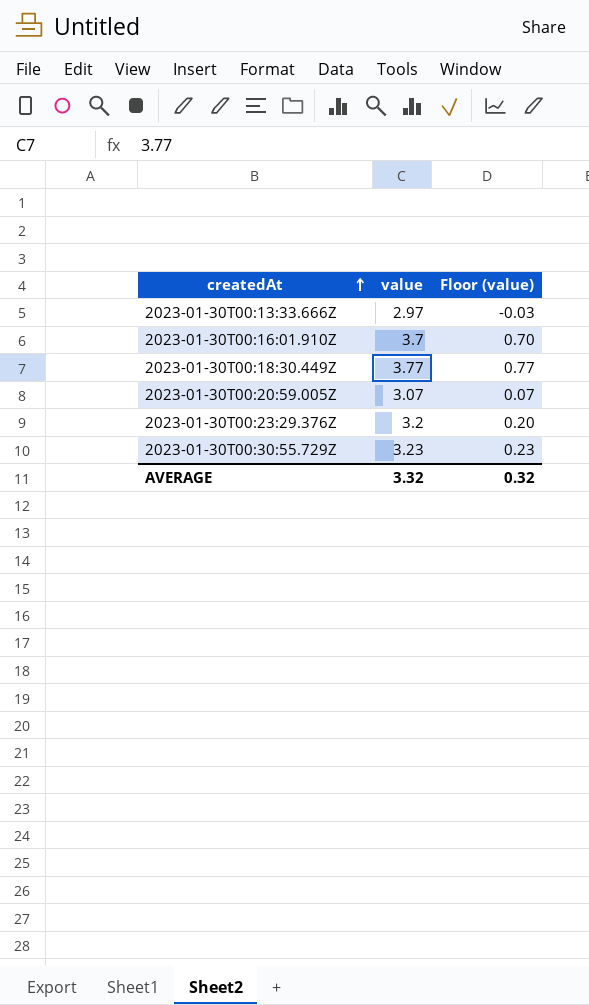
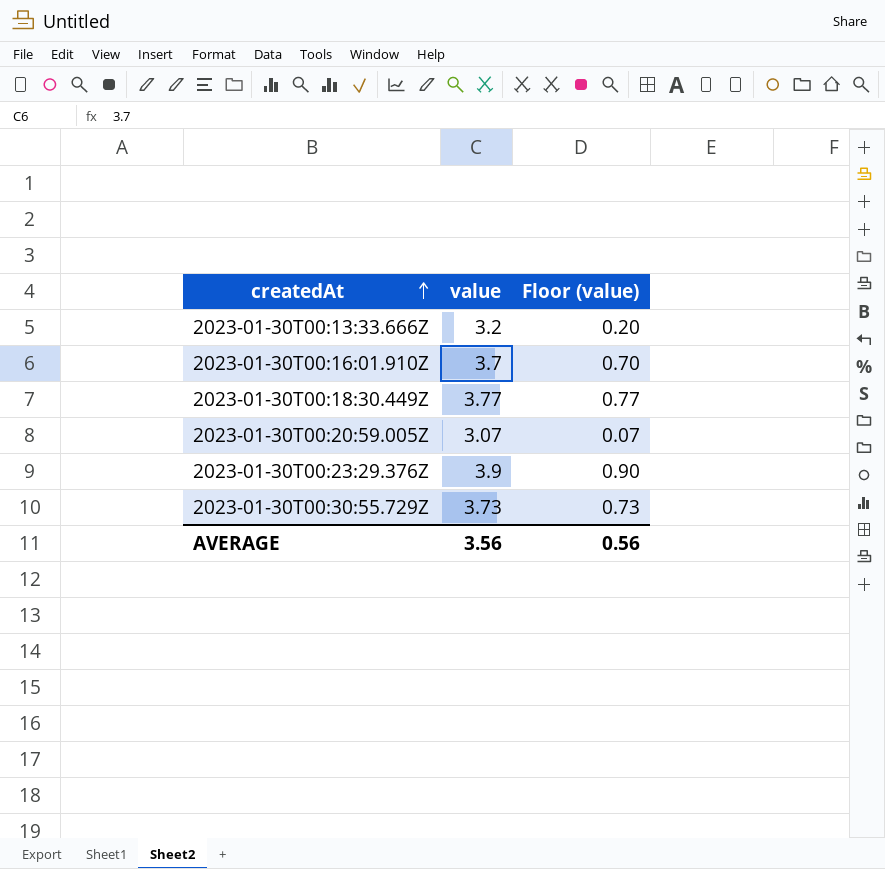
2023-01-30T00:13:33.666Z | value: 2.97 -> 3.2
2023-01-30T00:13:33.666Z | Floor (value): -0.03 -> 0.20
2023-01-30T00:23:29.376Z | value: 3.2 -> 3.9
2023-01-30T00:23:29.376Z | Floor (value): 0.20 -> 0.90
2023-01-30T00:30:55.729Z | value: 3.23 -> 3.73
2023-01-30T00:30:55.729Z | Floor (value): 0.23 -> 0.73
AVERAGE | value: 3.32 -> 3.56
AVERAGE | Floor (value): 0.32 -> 0.56

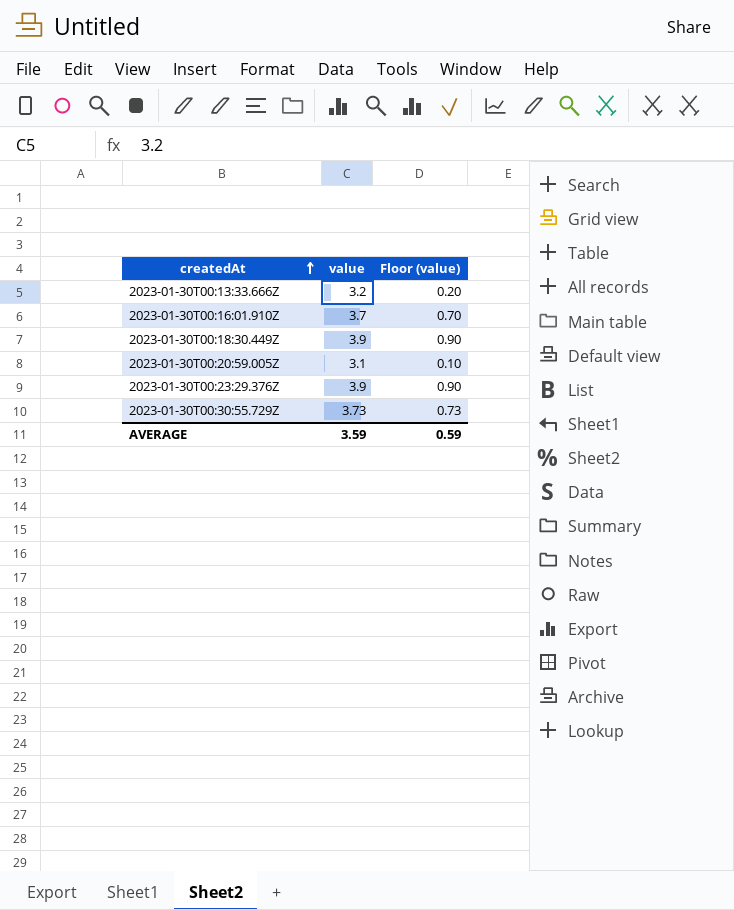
2023-01-30T00:18:30.449Z | value: 3.77 -> 3.9
2023-01-30T00:18:30.449Z | Floor (value): 0.77 -> 0.90
2023-01-30T00:20:59.005Z | value: 3.07 -> 3.1
2023-01-30T00:20:59.005Z | Floor (value): 0.07 -> 0.10
AVERAGE | value: 3.56 -> 3.59
AVERAGE | Floor (value): 0.56 -> 0.59

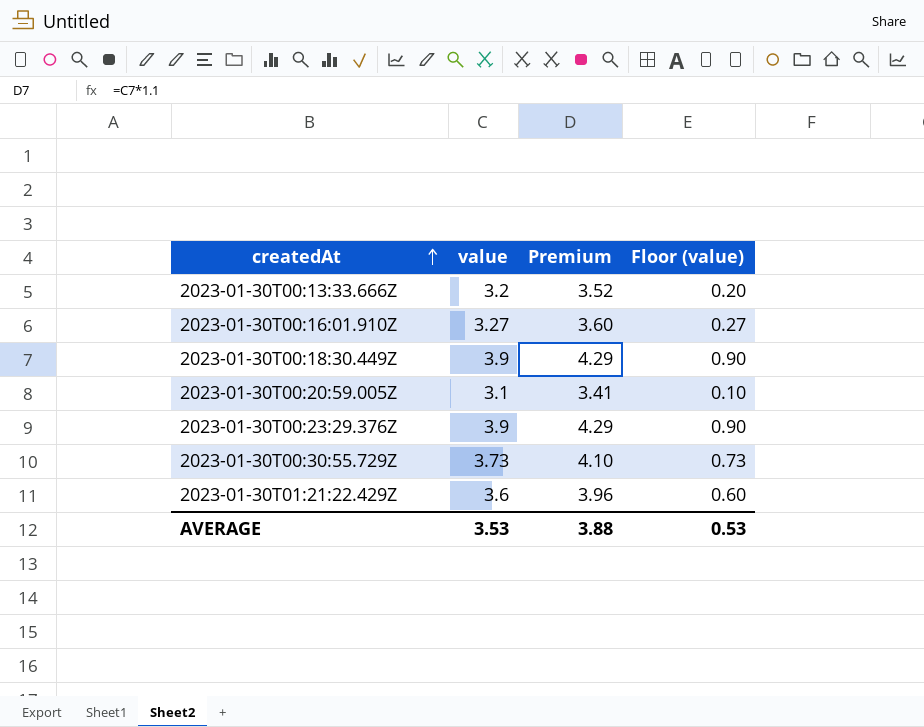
column Premium | formula: none -> [value] * 1.1
2023-01-30T00:16:01.910Z | value: 3.7 -> 3.27
2023-01-30T00:16:01.910Z | Floor (value): 0.70 -> 0.27
row 2023-01-30T01:21:22.429Z: none -> 3.6 | 3.96 | 0.60
AVERAGE | value: 3.59 -> 3.53
AVERAGE | Floor (value): 0.59 -> 0.53

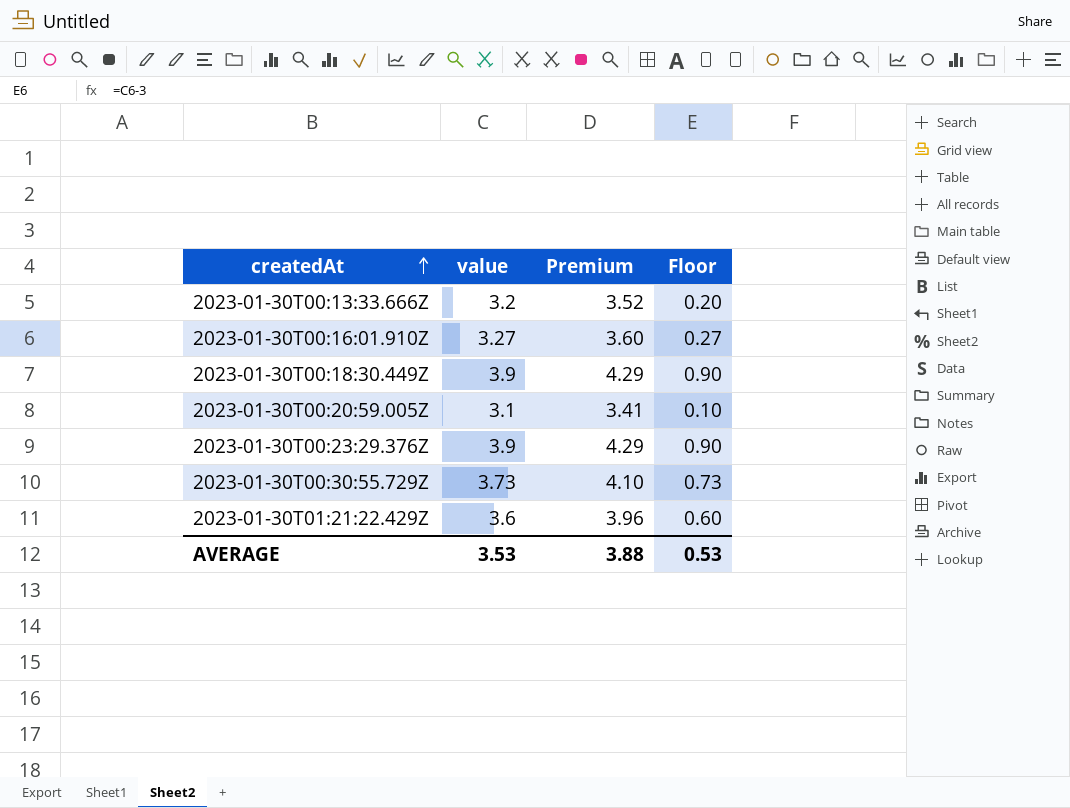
column name: Floor (value) -> Floor

